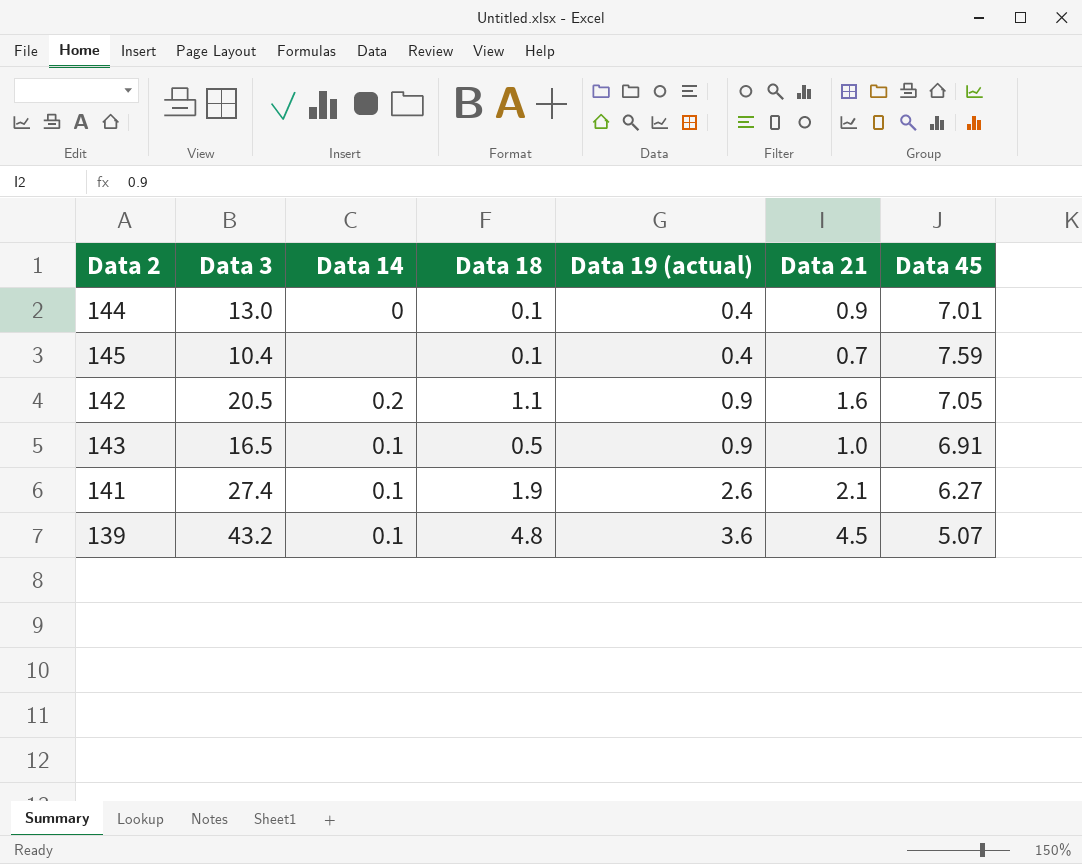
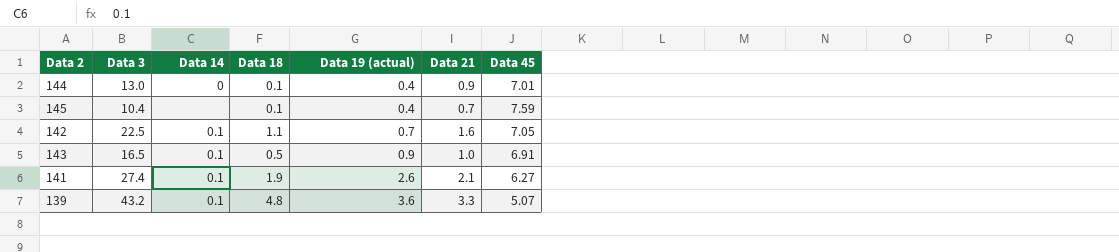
142 | Data 3: 20.5 -> 22.5
142 | Data 14: 0.2 -> 0.1
142 | Data 19 (actual): 0.9 -> 0.7
139 | Data 21: 4.5 -> 3.3

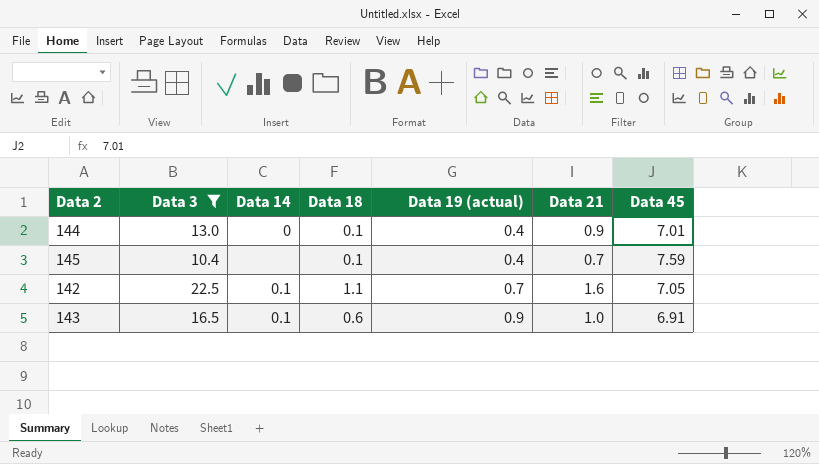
filter: none -> Data 3 <= 22.5
143 | Data 18: 0.5 -> 0.6

